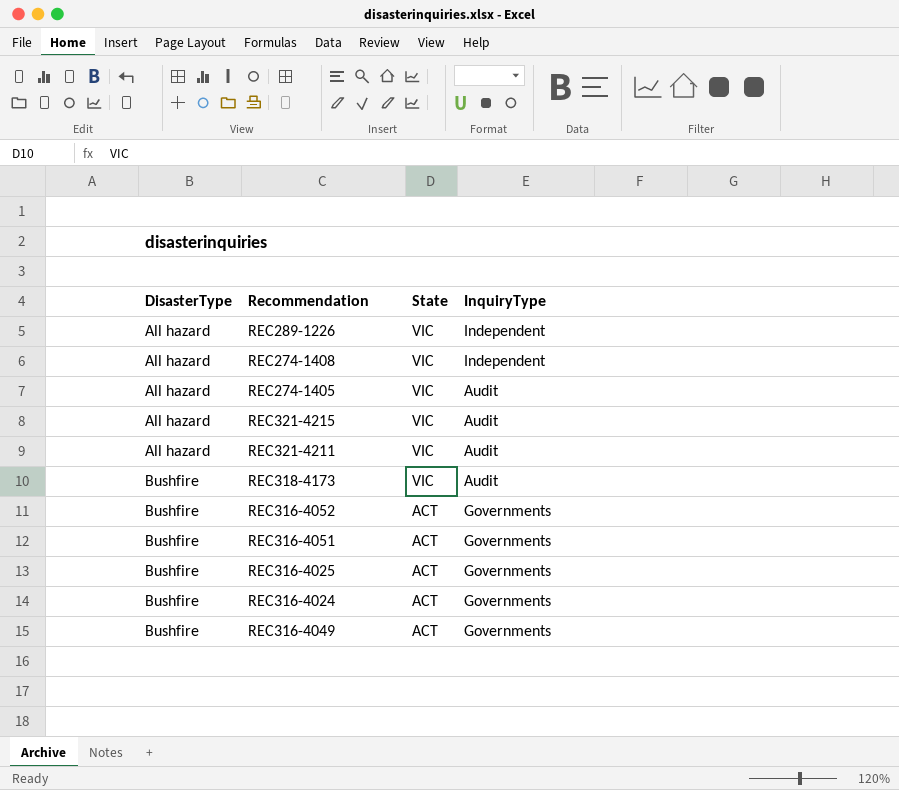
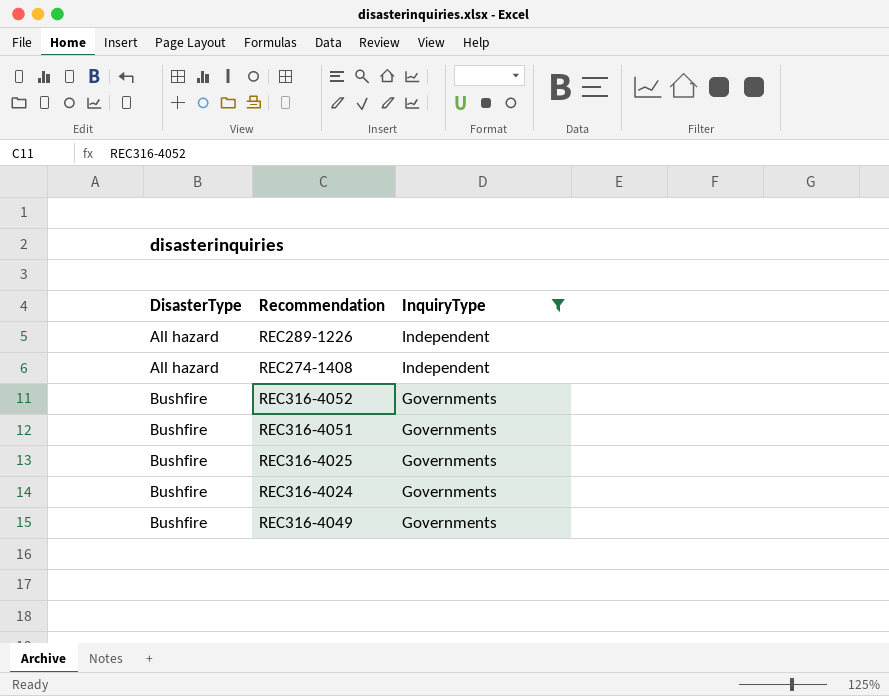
filter: none -> InquiryType != Audit
column State | position: 3 -> none

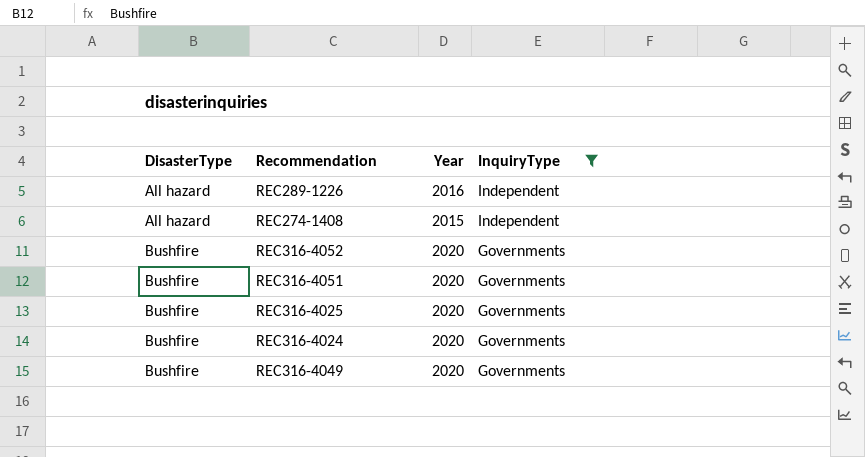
column Year | position: none -> 3

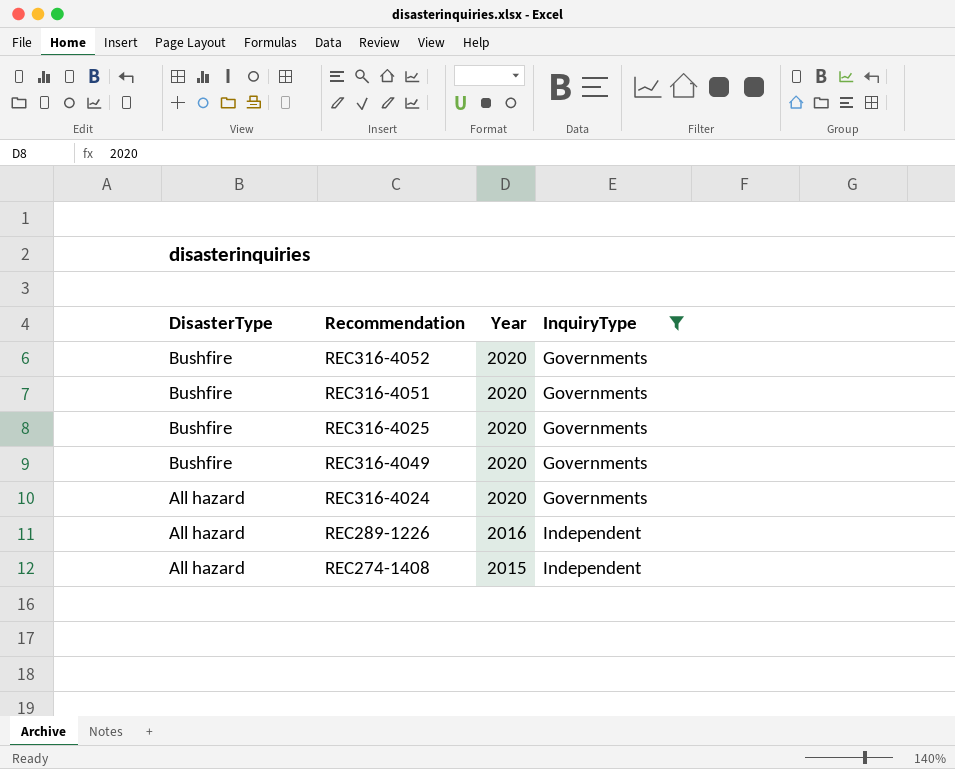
row order: DisasterType ascending -> DisasterType descending
REC316-4024 | DisasterType: Bushfire -> All hazard

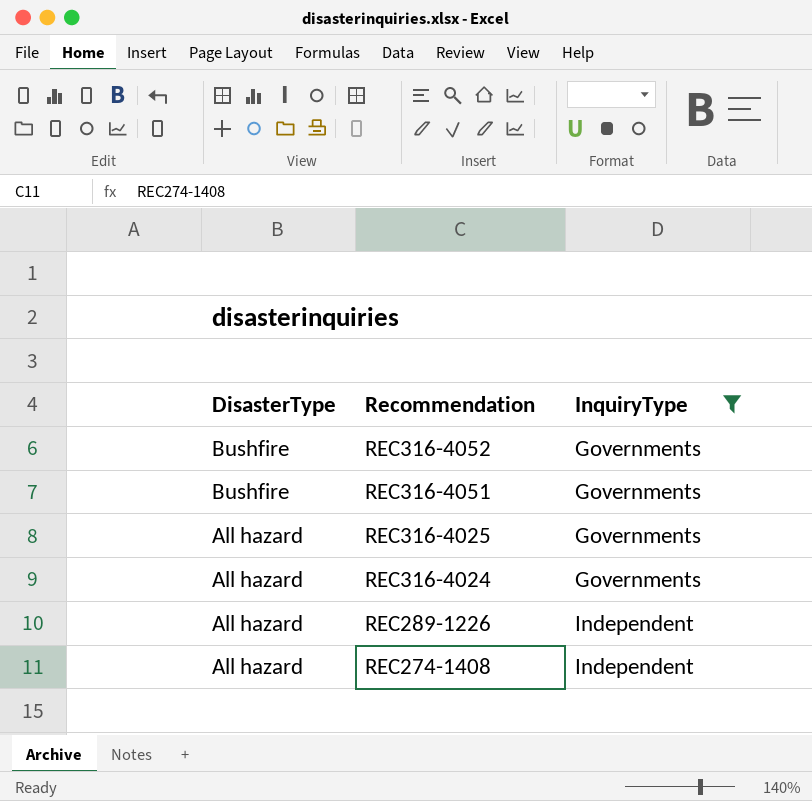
column Year | position: 3 -> none
row REC316-4049: Bushfire | 2020 | Governments -> none
REC316-4025 | DisasterType: Bushfire -> All hazard

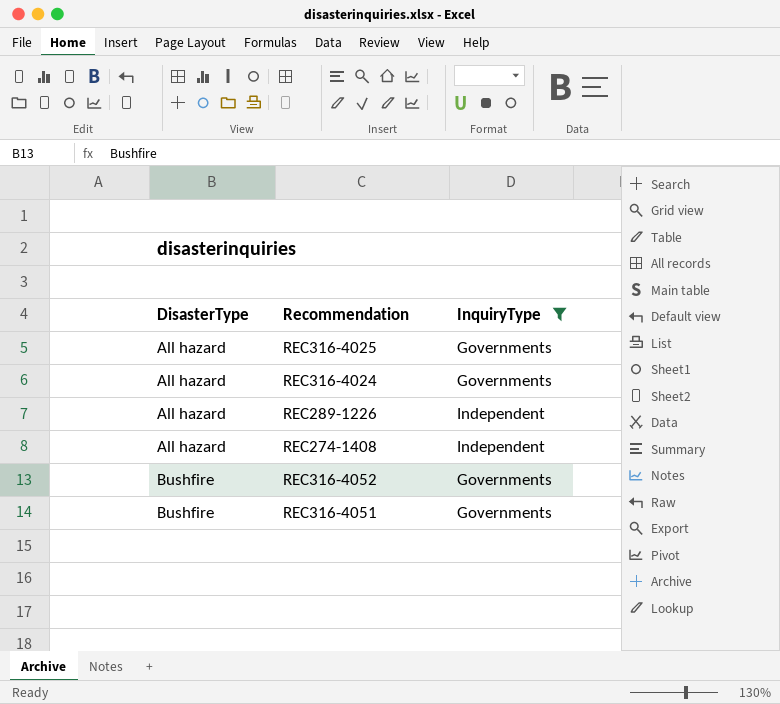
row order: DisasterType descending -> DisasterType ascending

